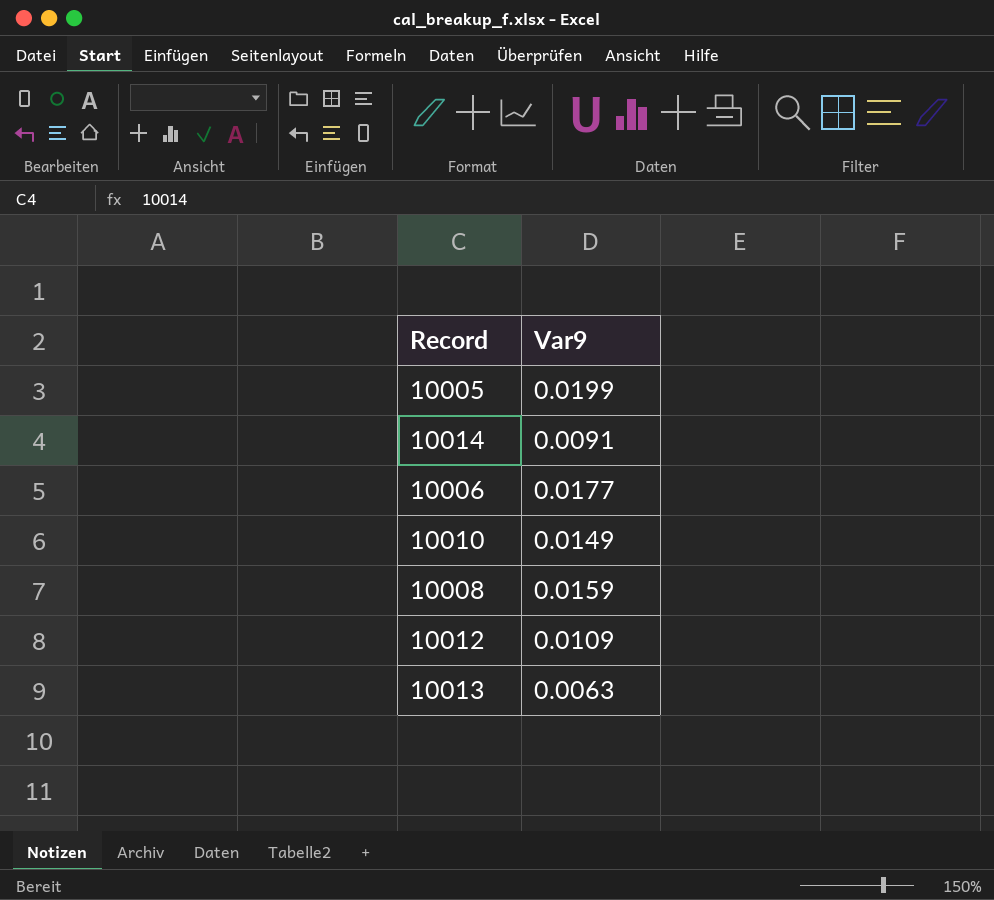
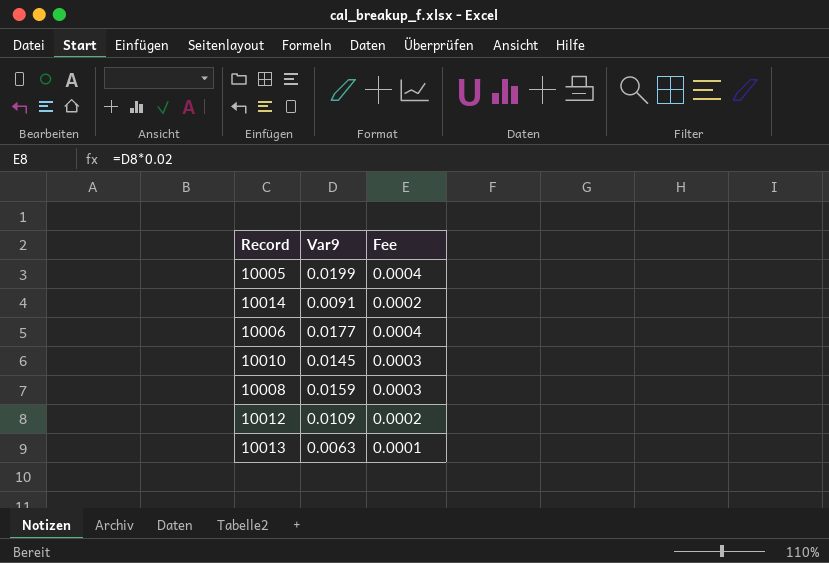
column Fee | formula: none -> [Var9] * 0.02
10010 | Var9: 0.0149 -> 0.0145

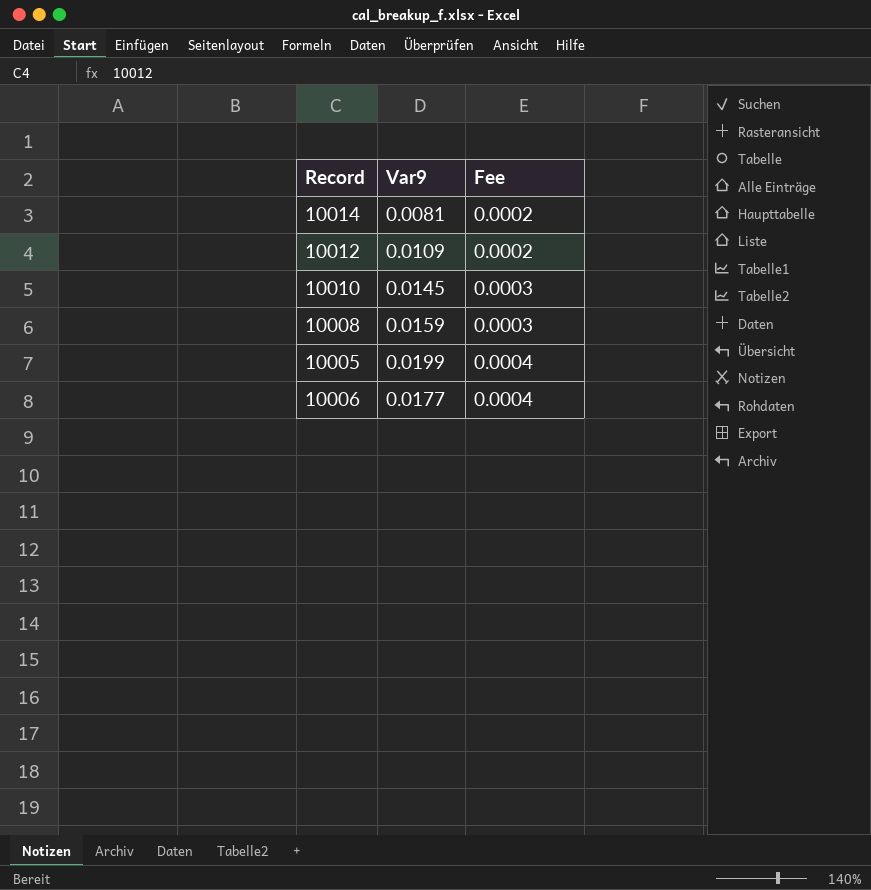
row order: none -> Fee ascending
row 10013: 0.0063 | 0.0001 -> none
10014 | Var9: 0.0091 -> 0.0081

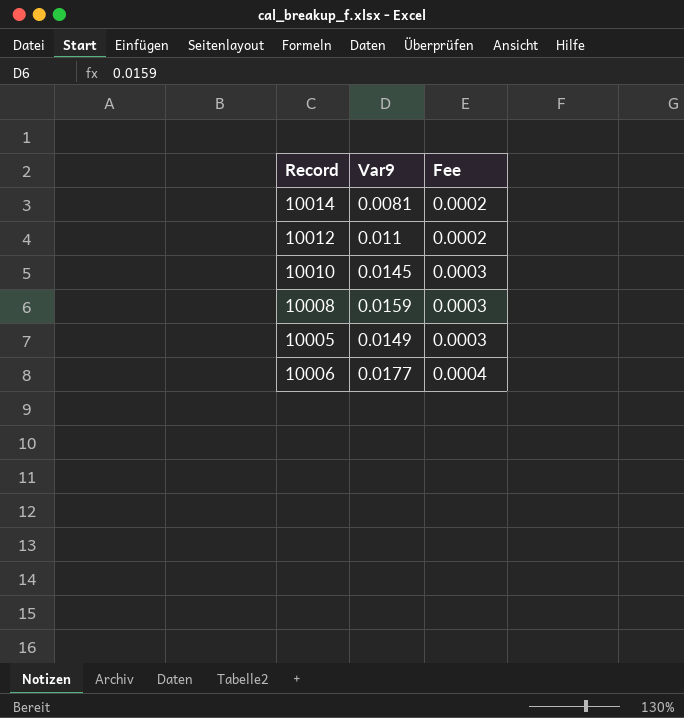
10012 | Var9: 0.0109 -> 0.011
10005 | Var9: 0.0199 -> 0.0149
10005 | Fee: 0.0004 -> 0.0003

